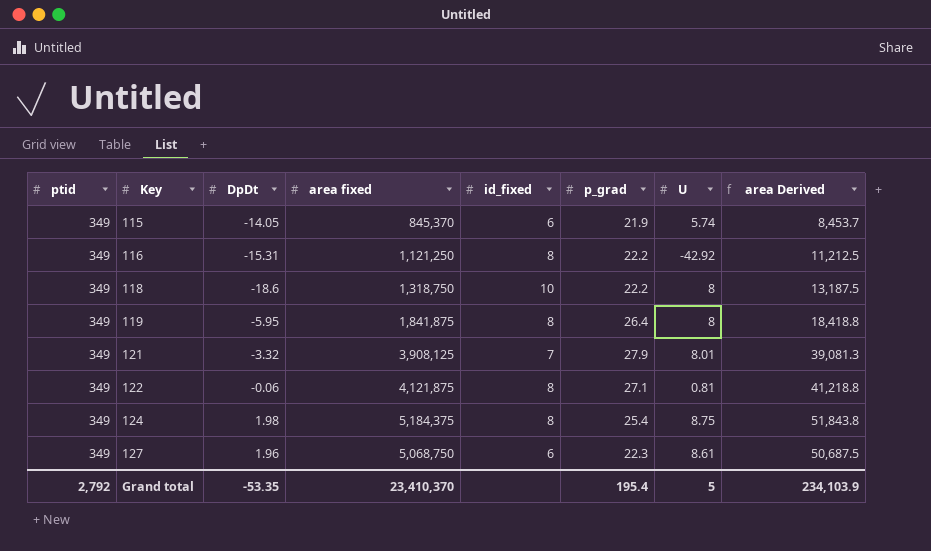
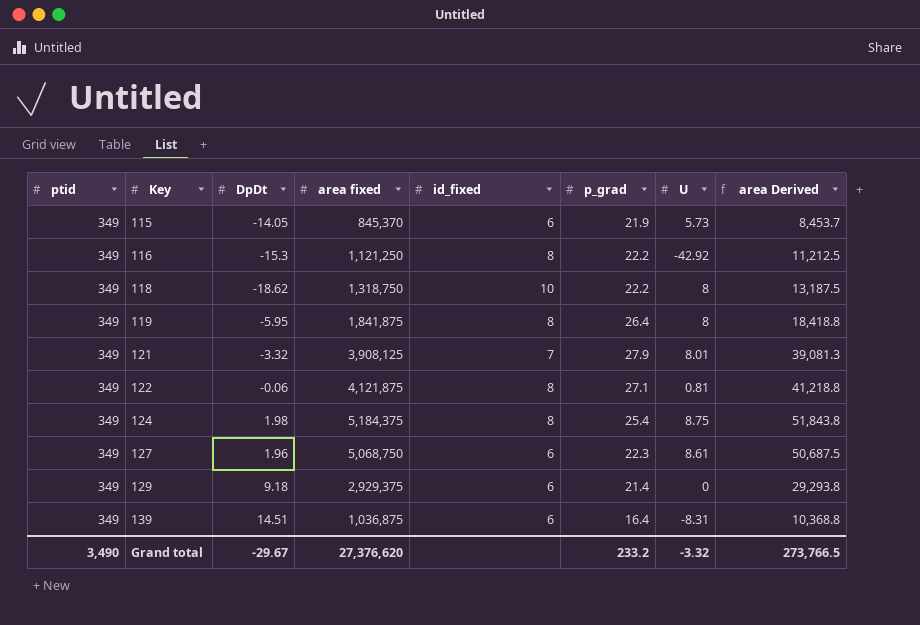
115 | U: 5.74 -> 5.73
116 | DpDt: -15.31 -> -15.3
118 | DpDt: -18.6 -> -18.62
row 129: none -> 349 | 9.18 | 2,929,375 | 6 | 21.4 | 0 | 29,293.8
row 139: none -> 349 | 14.51 | 1,036,875 | 6 | 16.4 | -8.31 | 10,368.8
Grand total | ptid: 2,792 -> 3,490
Grand total | DpDt: -53.35 -> -29.67
Grand total | area fixed: 23,410,370 -> 27,376,620
Grand total | p_grad: 195.4 -> 233.2
Grand total | U: 5 -> -3.32
Grand total | area Derived: 234,103.9 -> 273,766.5

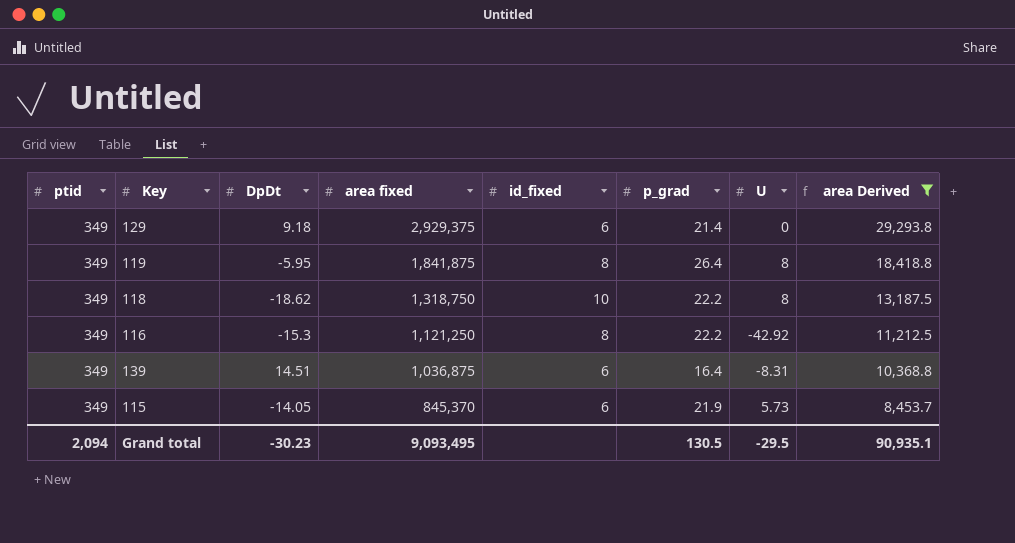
filter: none -> area Derived <= 29,293.8
row order: Key ascending -> area fixed descending
Grand total | ptid: 3,490 -> 2,094
Grand total | DpDt: -29.67 -> -30.23
Grand total | area fixed: 27,376,620 -> 9,093,495
Grand total | p_grad: 233.2 -> 130.5
Grand total | U: -3.32 -> -29.5
Grand total | area Derived: 273,766.5 -> 90,935.1

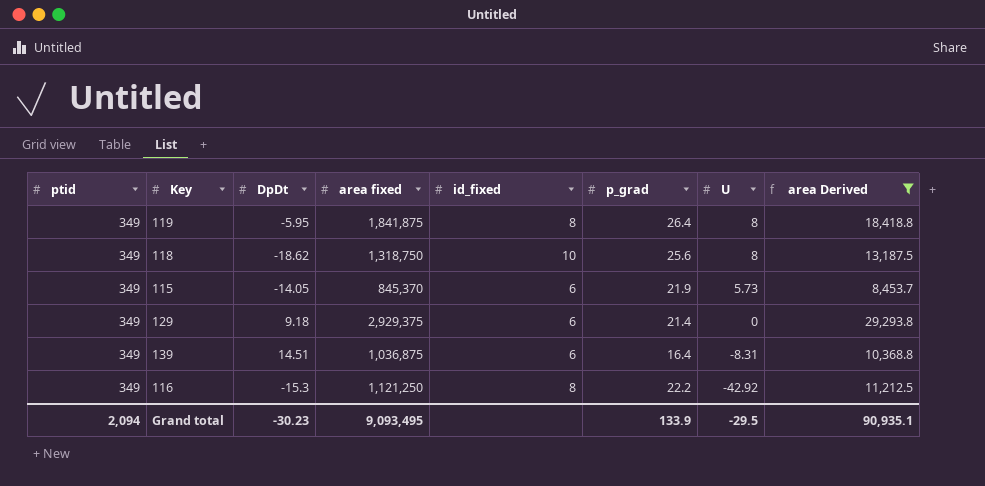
row order: area fixed descending -> U descending
118 | p_grad: 22.2 -> 25.6
Grand total | p_grad: 130.5 -> 133.9

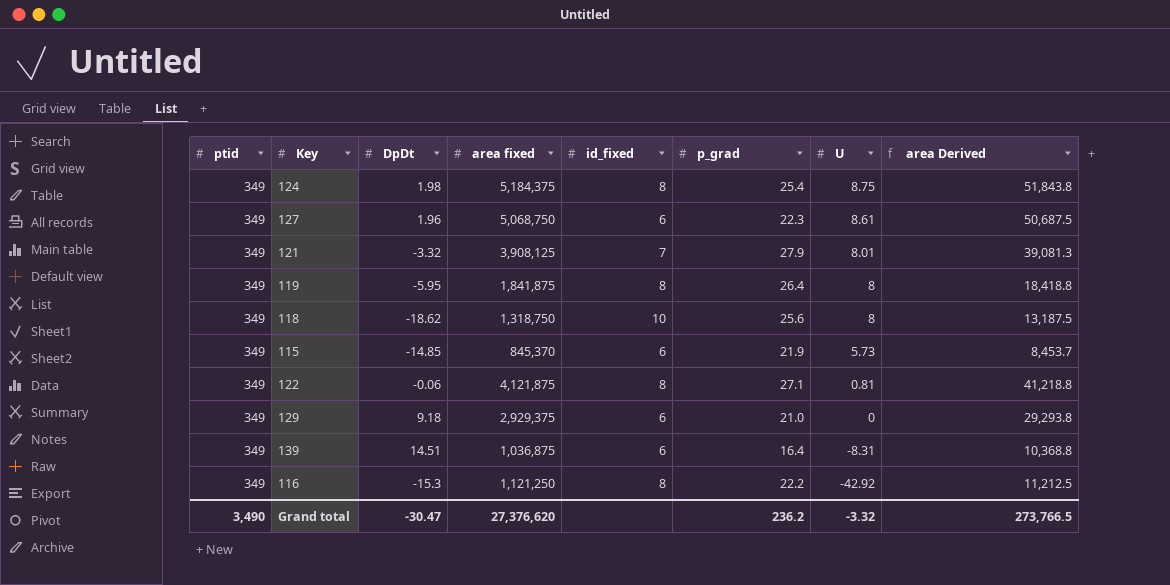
filter: area Derived <= 29,293.8 -> none
115 | DpDt: -14.05 -> -14.85
129 | p_grad: 21.4 -> 21.0
Grand total | ptid: 2,094 -> 3,490
Grand total | DpDt: -30.23 -> -30.47
Grand total | area fixed: 9,093,495 -> 27,376,620
Grand total | p_grad: 133.9 -> 236.2
Grand total | U: -29.5 -> -3.32
Grand total | area Derived: 90,935.1 -> 273,766.5

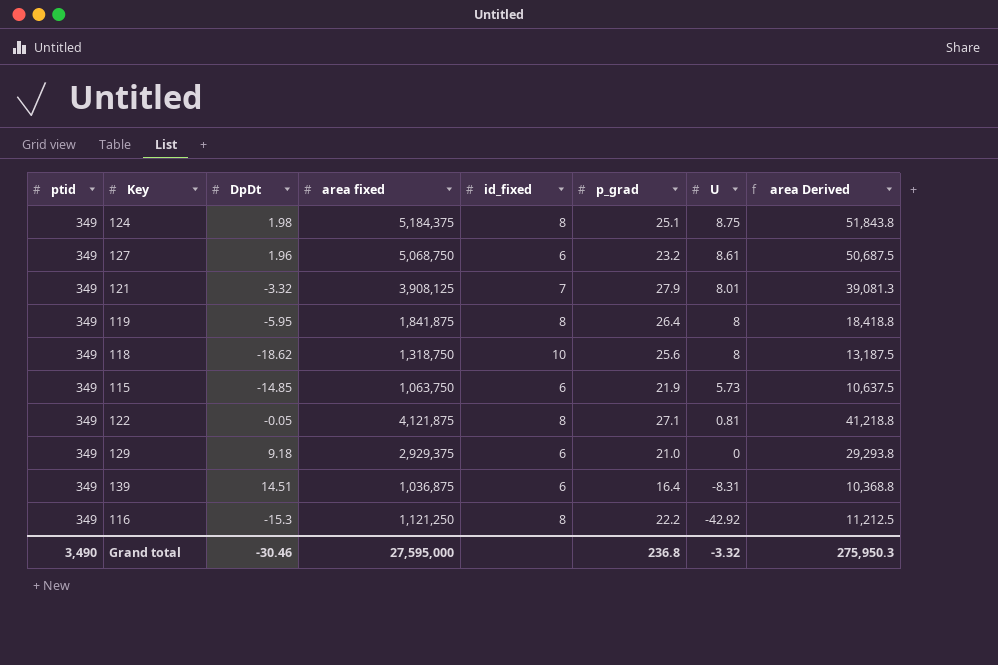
124 | p_grad: 25.4 -> 25.1
127 | p_grad: 22.3 -> 23.2
115 | area fixed: 845,370 -> 1,063,750
115 | area Derived: 8,453.7 -> 10,637.5
122 | DpDt: -0.06 -> -0.05
Grand total | DpDt: -30.47 -> -30.46
Grand total | area fixed: 27,376,620 -> 27,595,000
Grand total | p_grad: 236.2 -> 236.8
Grand total | area Derived: 273,766.5 -> 275,950.3

